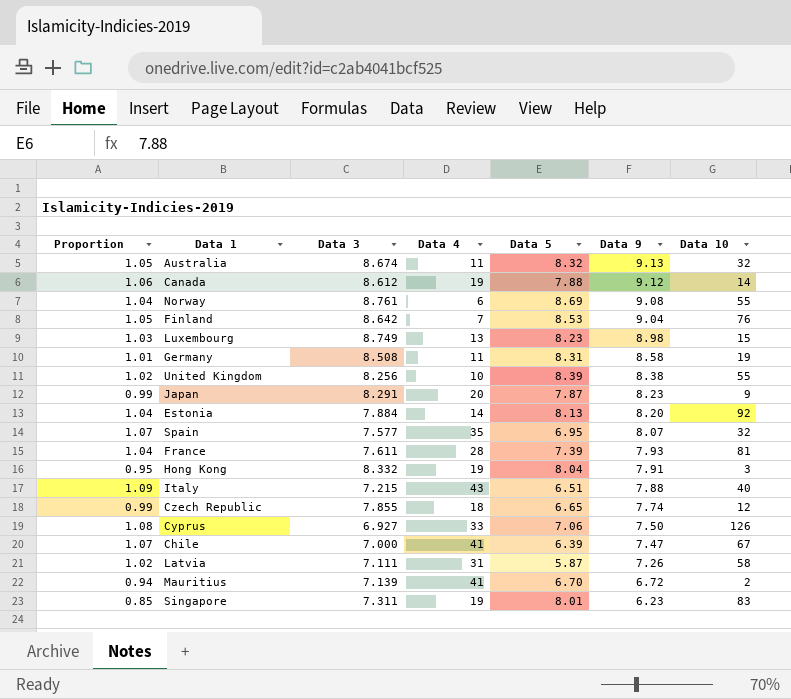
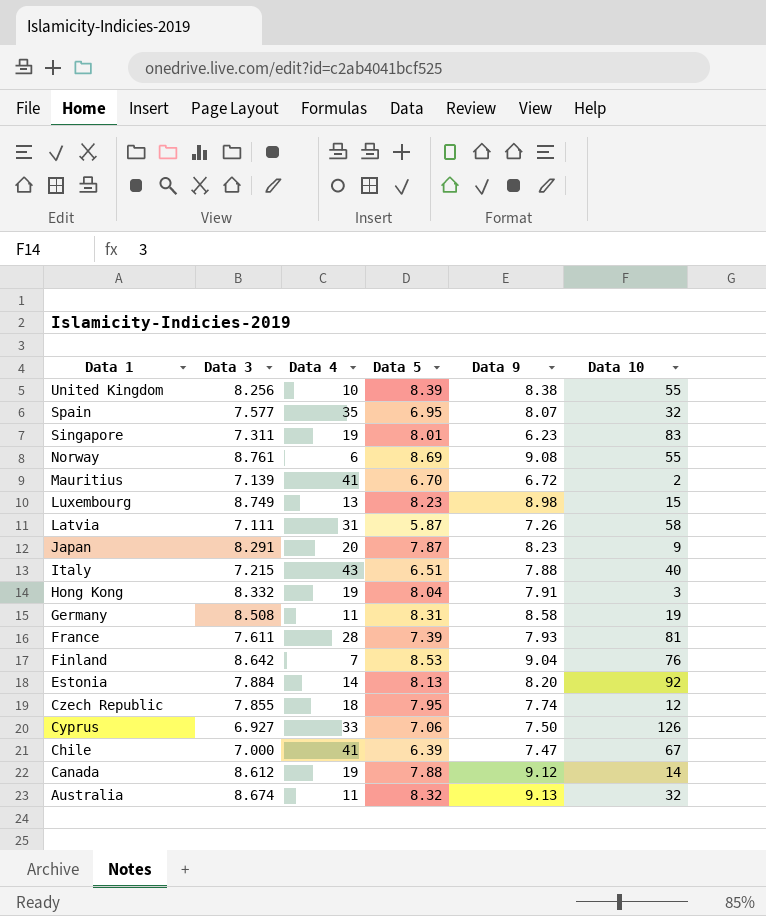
row order: Data 9 descending -> Data 1 descending
column Proportion | formula: [Data 9] / [Data 3] -> none
Czech Republic | Data 5: 6.65 -> 7.95

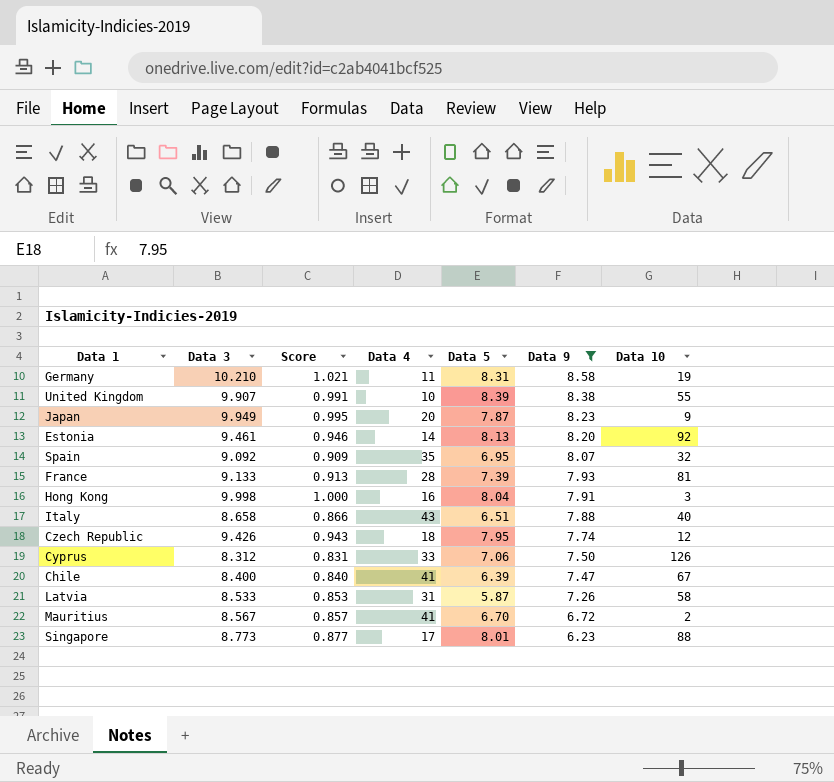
filter: none -> Data 9 <= 8.58
row order: Data 1 descending -> Data 9 descending
column Score | formula: none -> [Data 3] * 0.1
Germany | Data 3: 8.508 -> 10.210
United Kingdom | Data 3: 8.256 -> 9.907
Japan | Data 3: 8.291 -> 9.949
Estonia | Data 3: 7.884 -> 9.461
Spain | Data 3: 7.577 -> 9.092
France | Data 3: 7.611 -> 9.133
Hong Kong | Data 3: 8.332 -> 9.998
Hong Kong | Data 4: 19 -> 16
Italy | Data 3: 7.215 -> 8.658
Czech Republic | Data 3: 7.855 -> 9.426
Cyprus | Data 3: 6.927 -> 8.312
Chile | Data 3: 7.000 -> 8.400
Latvia | Data 3: 7.111 -> 8.533
Mauritius | Data 3: 7.139 -> 8.567
Singapore | Data 3: 7.311 -> 8.773
Singapore | Data 4: 19 -> 17
Singapore | Data 10: 83 -> 88

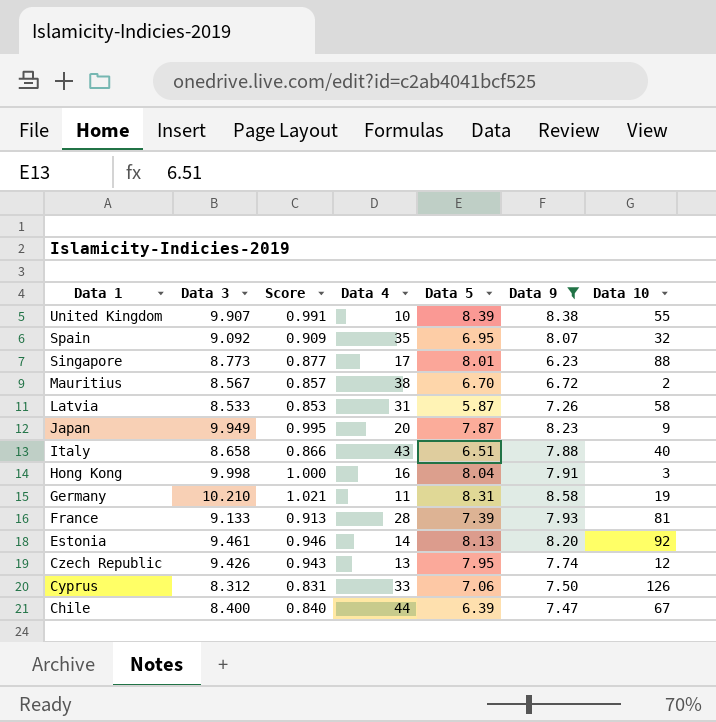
row order: Data 9 descending -> Data 1 descending
Mauritius | Data 4: 41 -> 38
Czech Republic | Data 4: 18 -> 13
Chile | Data 4: 41 -> 44

